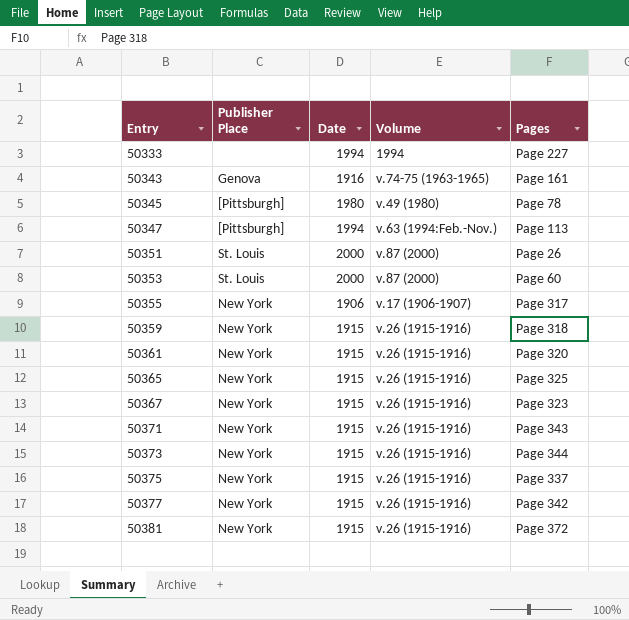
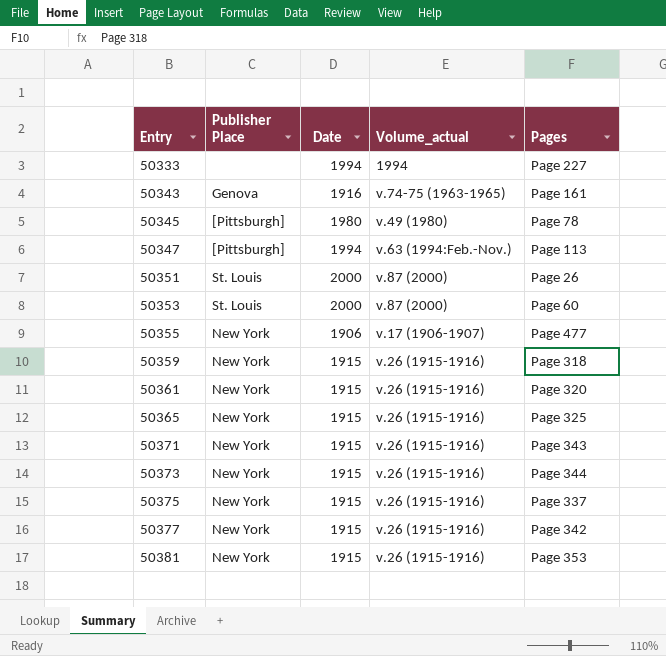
column name: Volume -> Volume_actual
row 50367: New York | 1915 | v.26 (1915-1916) | Page 323 -> none
50355 | Pages: Page 317 -> Page 477
50381 | Pages: Page 372 -> Page 353

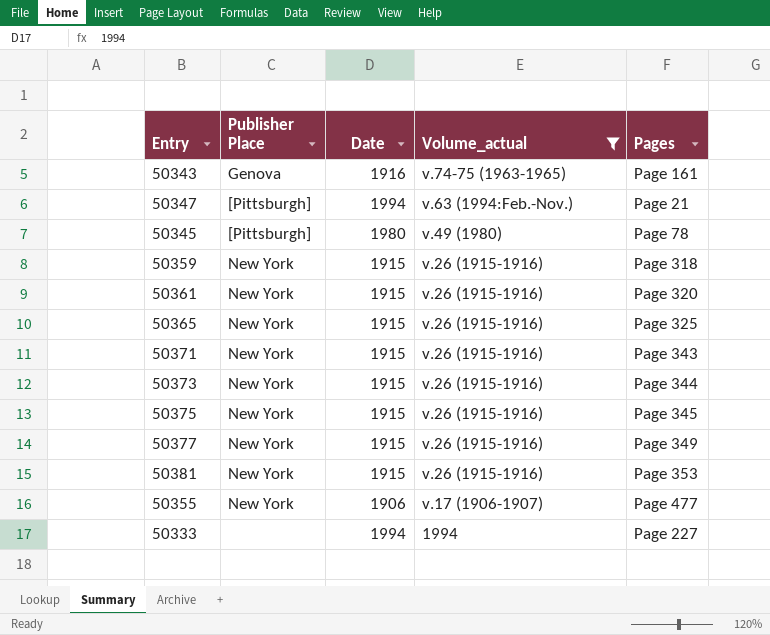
filter: none -> Volume_actual != v.87 (2000)
row order: Entry ascending -> Volume_actual descending
50347 | Pages: Page 113 -> Page 21
50375 | Pages: Page 337 -> Page 345
50377 | Pages: Page 342 -> Page 349

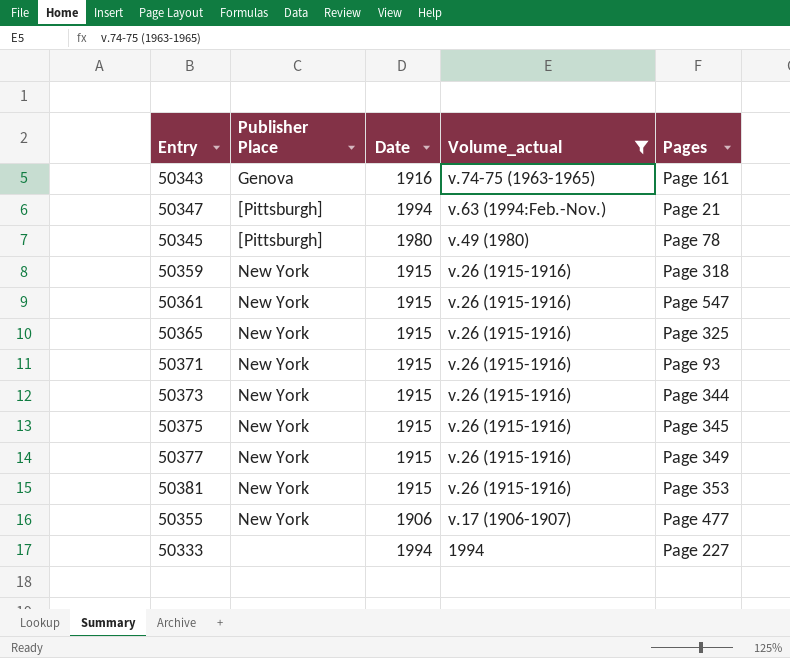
50361 | Pages: Page 320 -> Page 547
50371 | Pages: Page 343 -> Page 93

